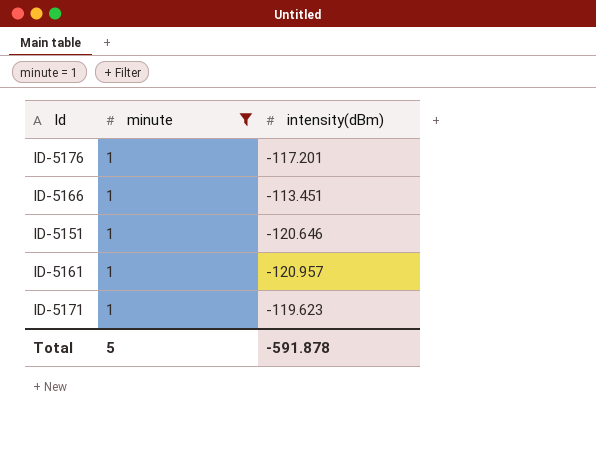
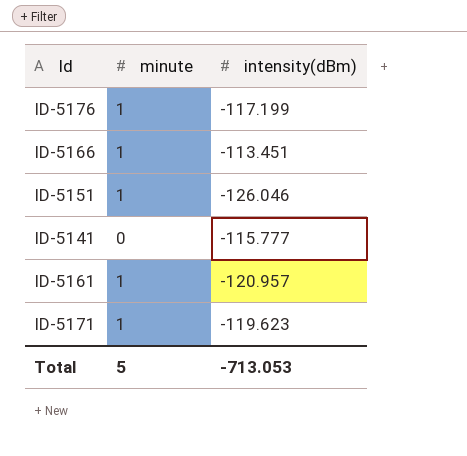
filter: minute = 1 -> none
ID-5176 | intensity(dBm): -117.201 -> -117.199
ID-5151 | intensity(dBm): -120.646 -> -126.046
Total | intensity(dBm): -591.878 -> -713.053

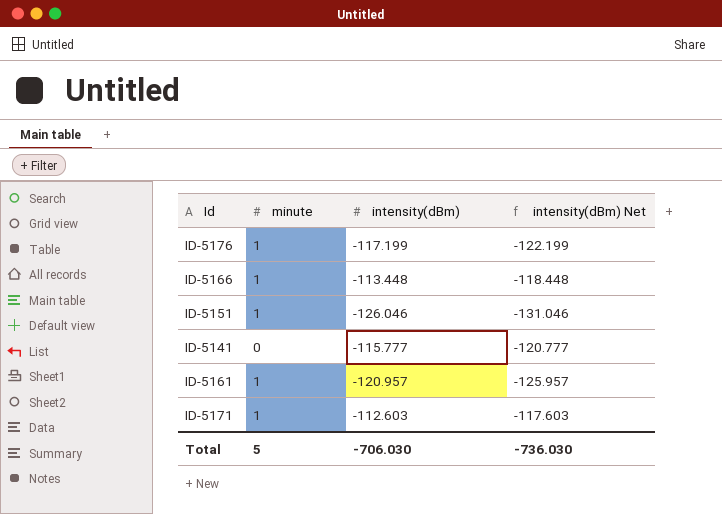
column intensity(dBm) Net | formula: none -> [intensity(dBm)] - 5
ID-5166 | intensity(dBm): -113.451 -> -113.448
ID-5171 | intensity(dBm): -119.623 -> -112.603
Total | intensity(dBm): -713.053 -> -706.030

